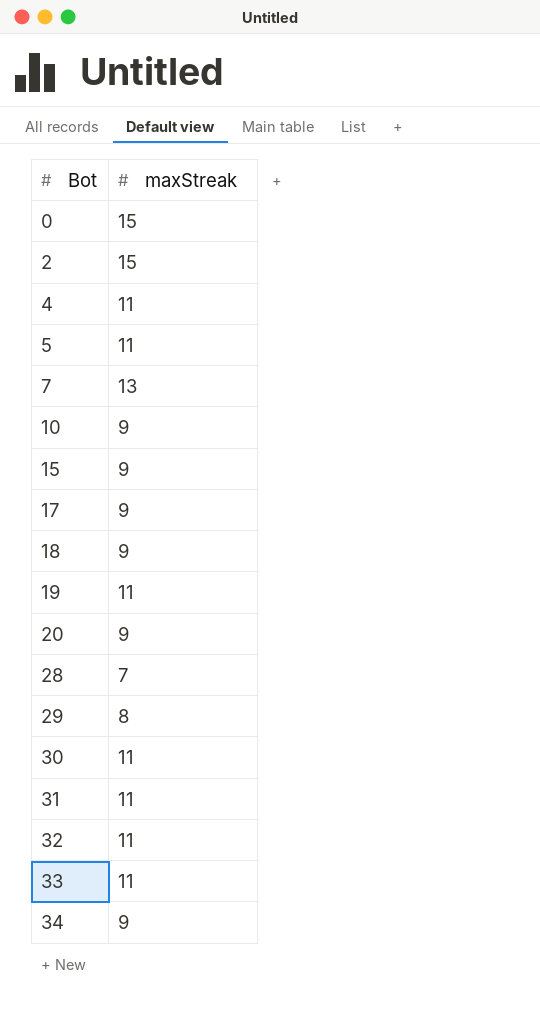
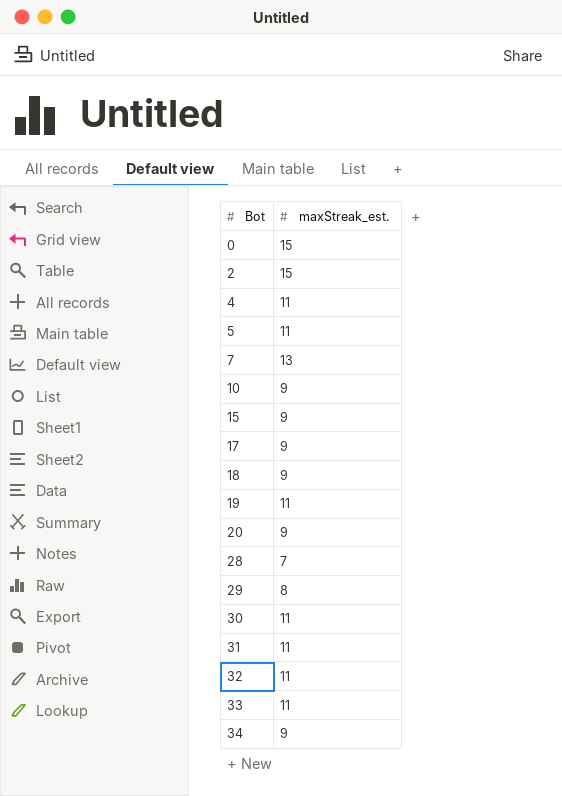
column name: maxStreak -> maxStreak_est.

